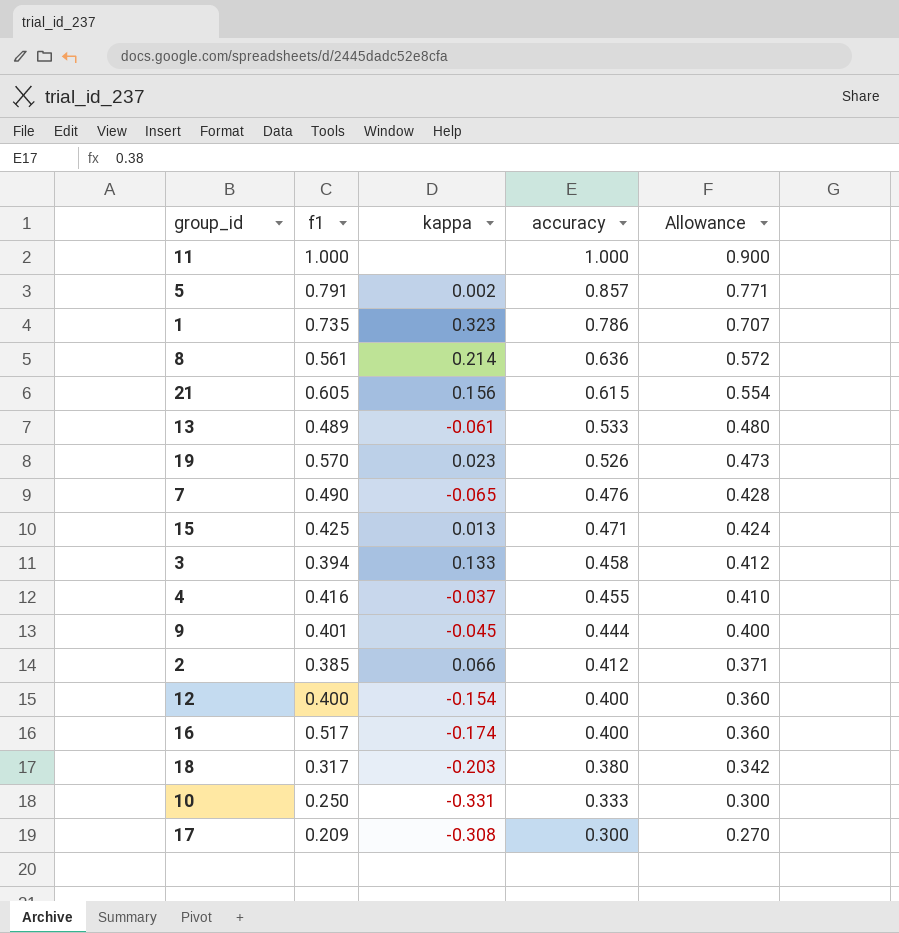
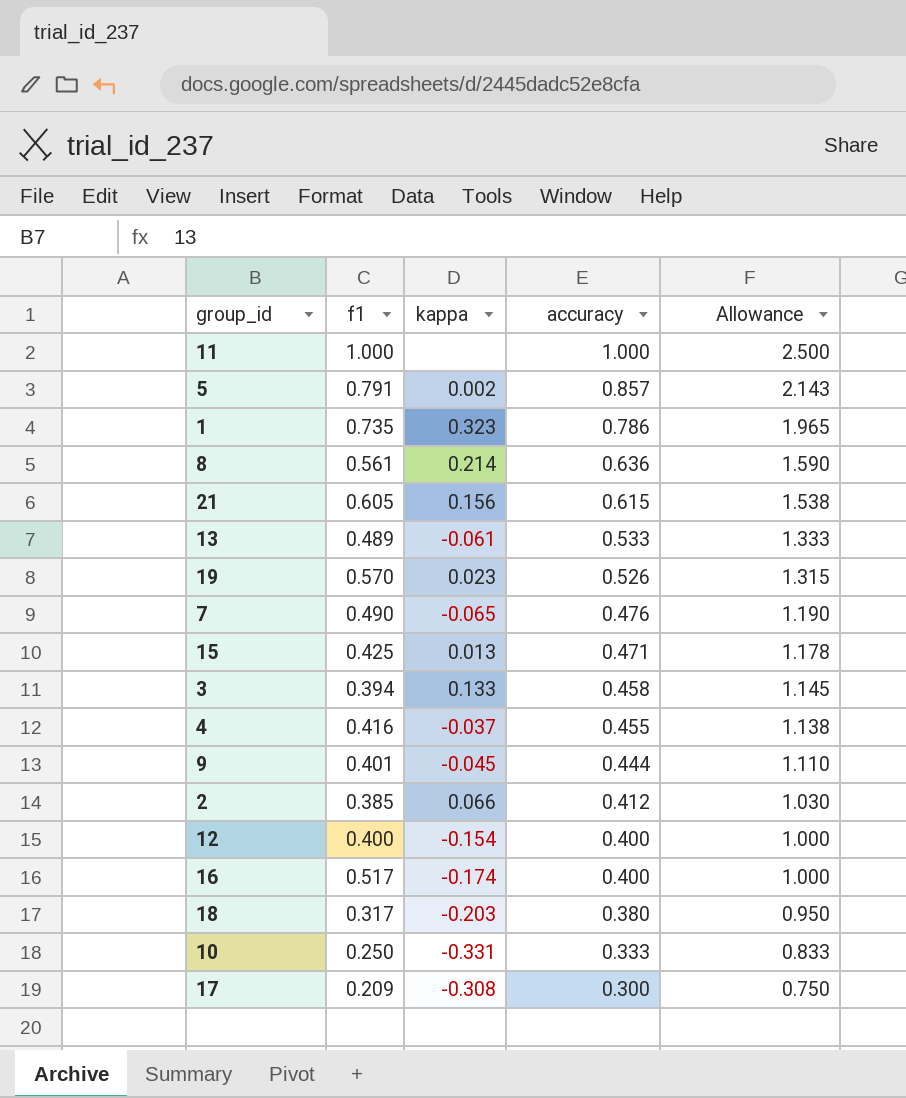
column Allowance | formula: [accuracy] * 0.9 -> [accuracy] * 2.5

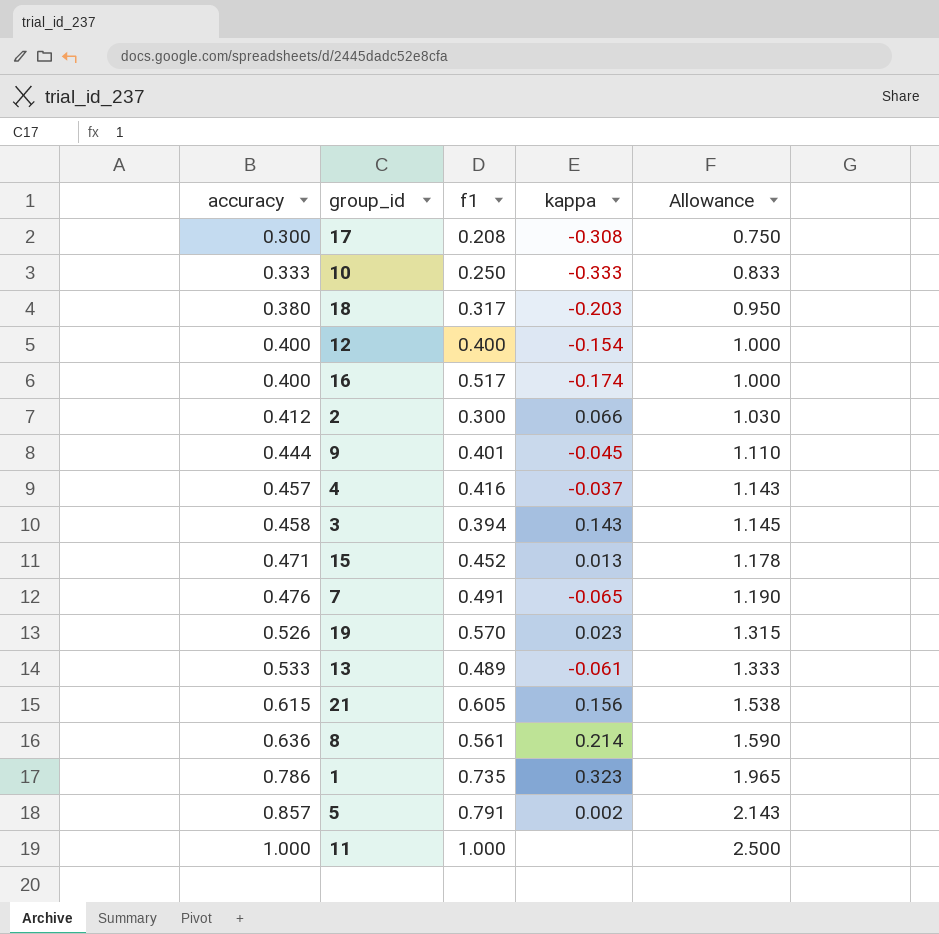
row order: accuracy descending -> accuracy ascending
column accuracy | position: 4 -> 1
17 | f1: 0.209 -> 0.208
10 | kappa: -0.331 -> -0.333
2 | f1: 0.385 -> 0.300
4 | accuracy: 0.455 -> 0.457
4 | Allowance: 1.138 -> 1.143
3 | kappa: 0.133 -> 0.143
15 | f1: 0.425 -> 0.452
7 | f1: 0.490 -> 0.491

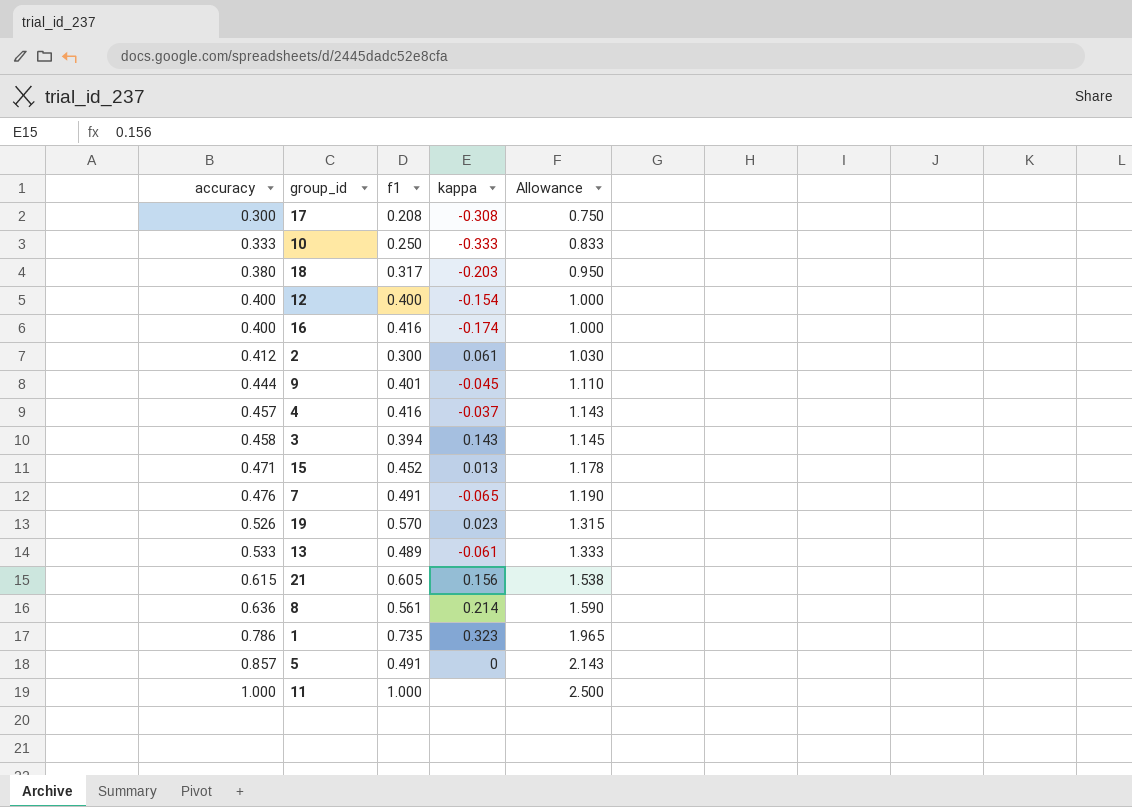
16 | f1: 0.517 -> 0.416
2 | kappa: 0.066 -> 0.061
5 | f1: 0.791 -> 0.491
5 | kappa: 0.002 -> 0

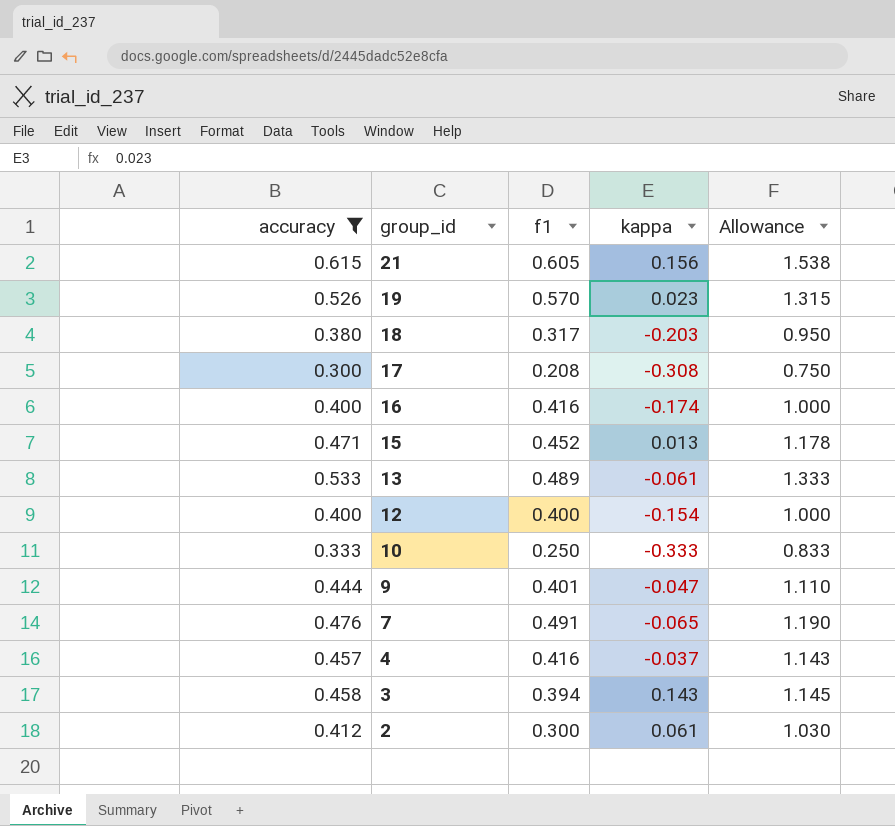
filter: none -> accuracy <= 0.615
row order: accuracy ascending -> group_id descending
9 | kappa: -0.045 -> -0.047

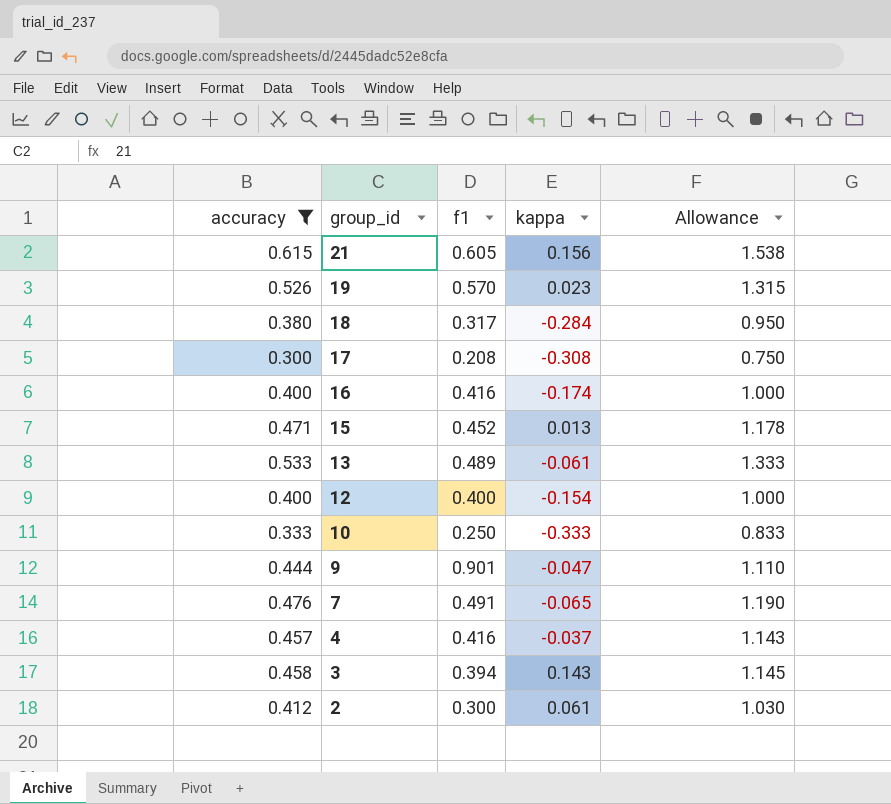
18 | kappa: -0.203 -> -0.284
9 | f1: 0.401 -> 0.901

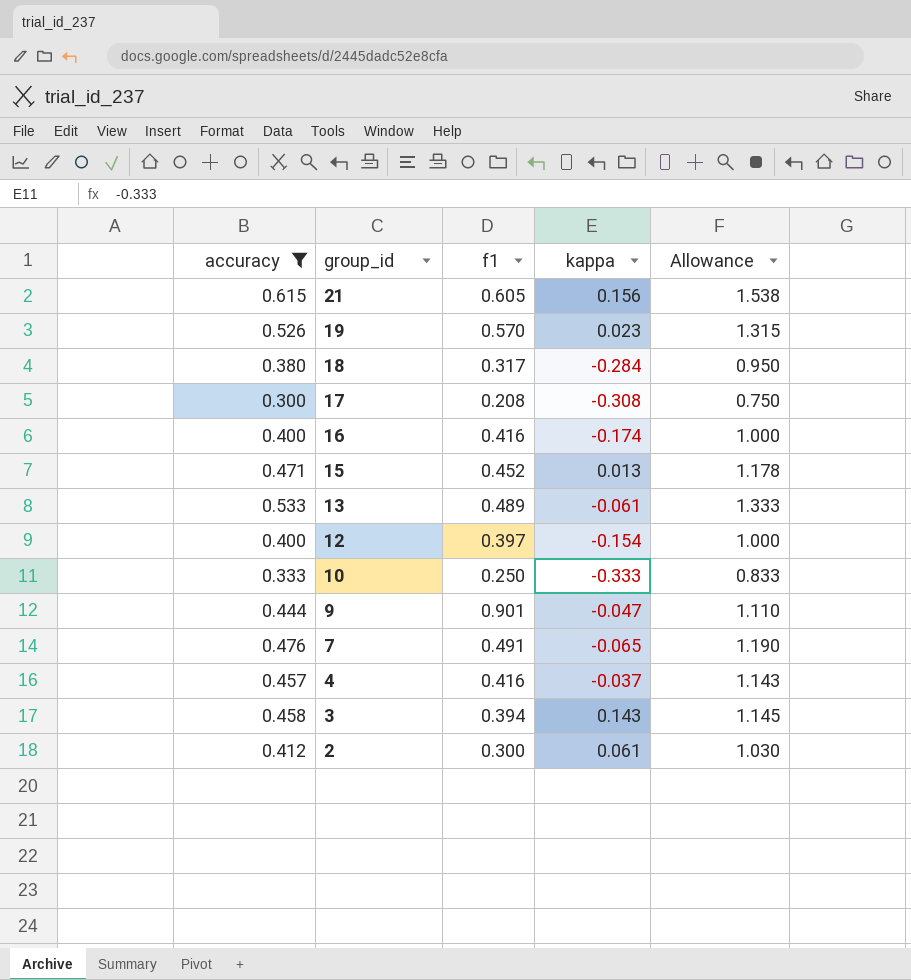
12 | f1: 0.400 -> 0.397

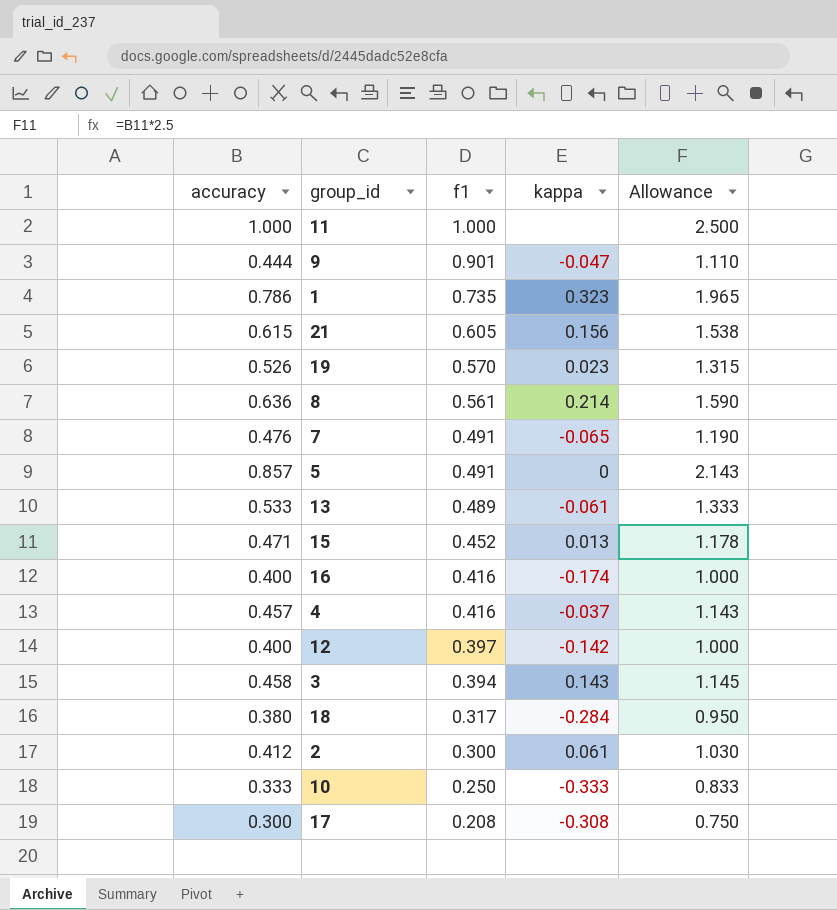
filter: accuracy <= 0.615 -> none
row order: group_id descending -> f1 descending
12 | kappa: -0.154 -> -0.142

